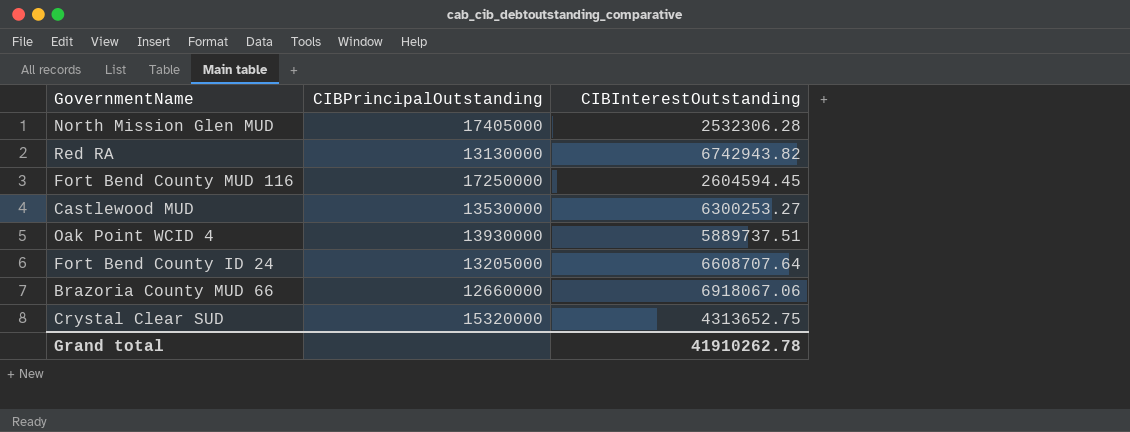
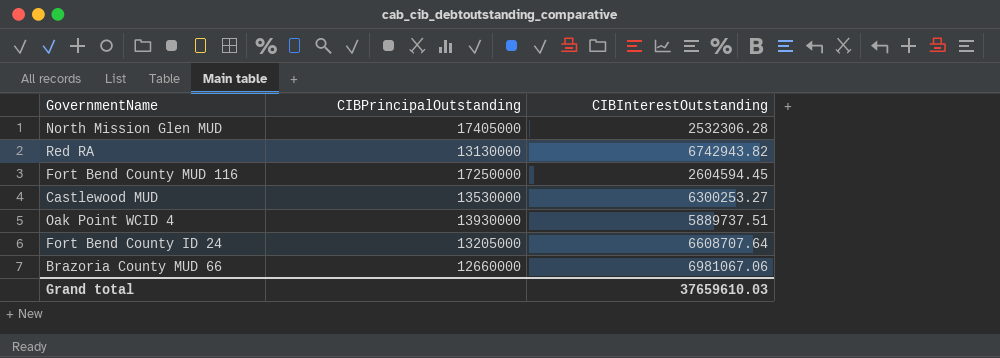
row Crystal Clear SUD: 15320000 | 4313652.75 -> none
Brazoria County MUD 66 | CIBInterestOutstanding: 6918067.06 -> 6981067.06
Grand total | CIBInterestOutstanding: 41910262.78 -> 37659610.03

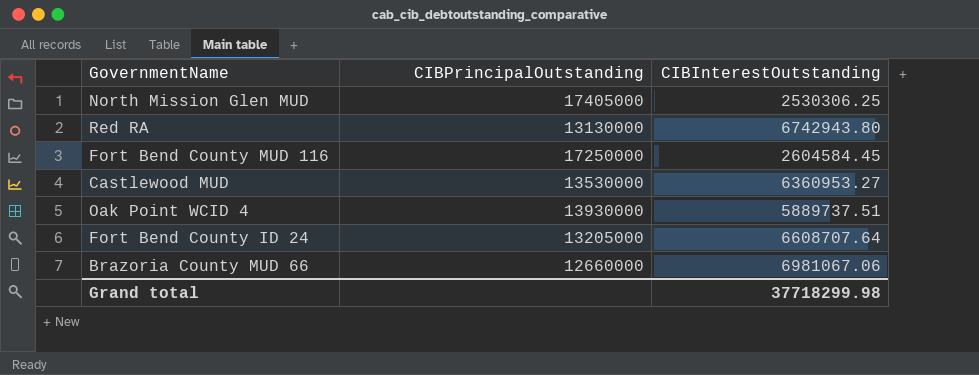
North Mission Glen MUD | CIBInterestOutstanding: 2532306.28 -> 2530306.25
Red RA | CIBInterestOutstanding: 6742943.82 -> 6742943.80
Fort Bend County MUD 116 | CIBInterestOutstanding: 2604594.45 -> 2604584.45
Castlewood MUD | CIBInterestOutstanding: 6300253.27 -> 6360953.27
Grand total | CIBInterestOutstanding: 37659610.03 -> 37718299.98

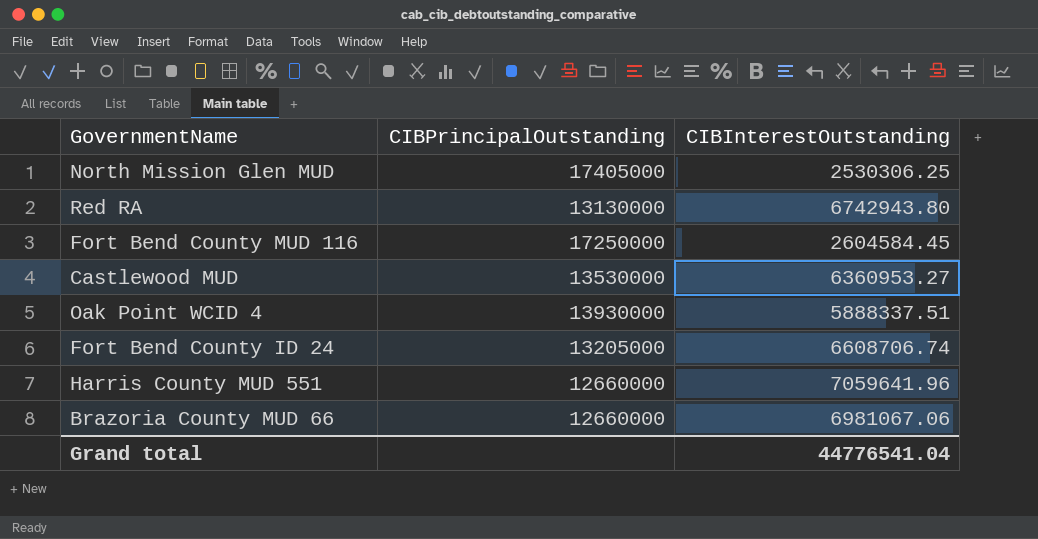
Oak Point WCID 4 | CIBInterestOutstanding: 5889737.51 -> 5888337.51
Fort Bend County ID 24 | CIBInterestOutstanding: 6608707.64 -> 6608706.74
row Harris County MUD 551: none -> 12660000 | 7059641.96
Grand total | CIBInterestOutstanding: 37718299.98 -> 44776541.04

